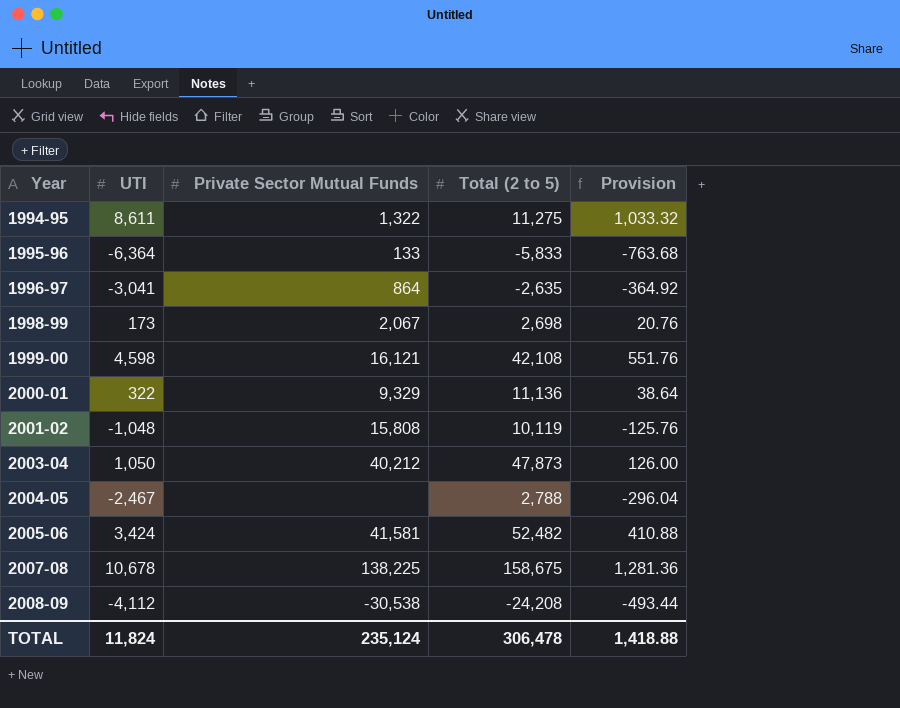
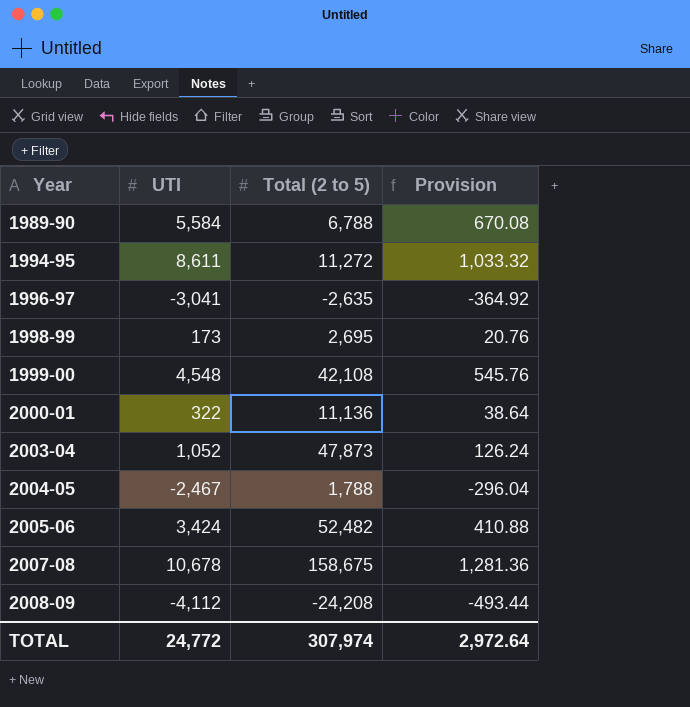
column Private Sector Mutual Funds | position: 3 -> none
row 1995-96: -6,364 | 133 | -5,833 | -763.68 -> none
row 2001-02: -1,048 | 15,808 | 10,119 | -125.76 -> none
row 1989-90: none -> 5,584 | 6,788 | 670.08
1994-95 | Total (2 to 5): 11,275 -> 11,272
1998-99 | Total (2 to 5): 2,698 -> 2,695
1999-00 | UTI: 4,598 -> 4,548
1999-00 | Provision: 551.76 -> 545.76
2003-04 | UTI: 1,050 -> 1,052
2003-04 | Provision: 126.00 -> 126.24
2004-05 | Total (2 to 5): 2,788 -> 1,788
TOTAL | UTI: 11,824 -> 24,772
TOTAL | Total (2 to 5): 306,478 -> 307,974
TOTAL | Provision: 1,418.88 -> 2,972.64

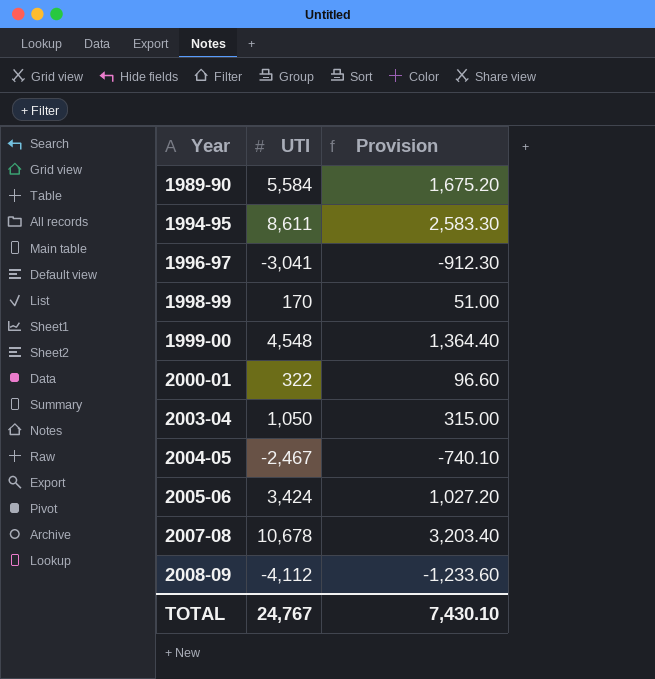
column Total (2 to 5) | position: 3 -> none
column Provision | formula: [UTI] * 0.12 -> [UTI] * 0.3
1998-99 | UTI: 173 -> 170
2003-04 | UTI: 1,052 -> 1,050
TOTAL | UTI: 24,772 -> 24,767
TOTAL | Provision: 2,972.64 -> 7,430.10

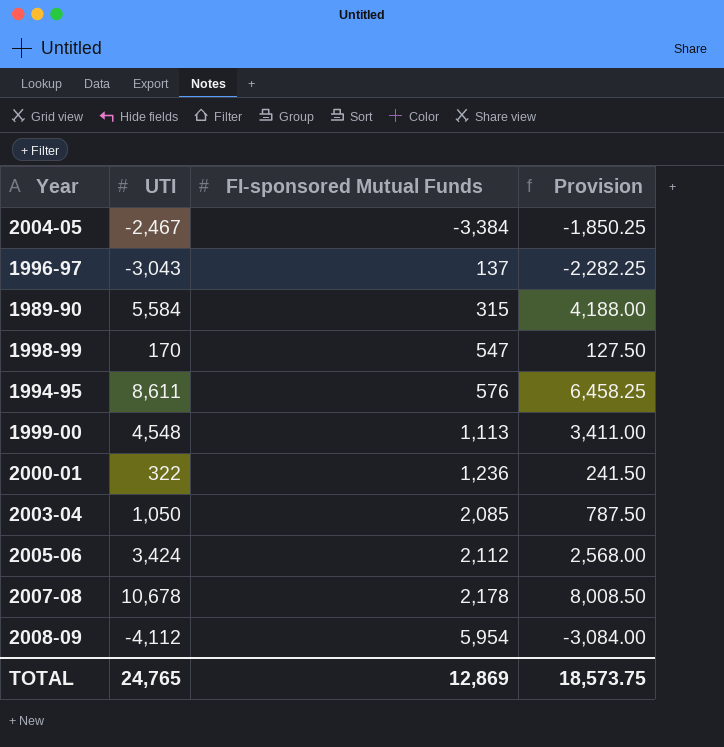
row order: Year ascending -> FI-sponsored Mutual Funds ascending
column FI-sponsored Mutual Funds | position: none -> 3
column Provision | formula: [UTI] * 0.3 -> [UTI] * 0.75
1996-97 | UTI: -3,041 -> -3,043
TOTAL | UTI: 24,767 -> 24,765
TOTAL | Provision: 7,430.10 -> 18,573.75

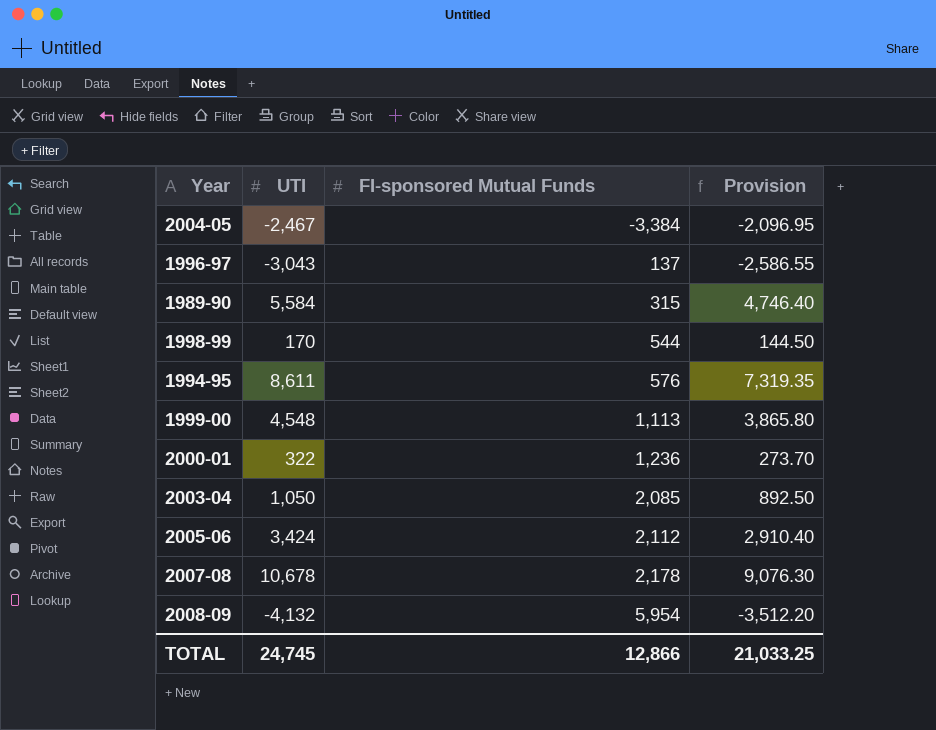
column Provision | formula: [UTI] * 0.75 -> [UTI] * 0.85
1998-99 | FI-sponsored Mutual Funds: 547 -> 544
2008-09 | UTI: -4,112 -> -4,132
TOTAL | UTI: 24,765 -> 24,745
TOTAL | FI-sponsored Mutual Funds: 12,869 -> 12,866
TOTAL | Provision: 18,573.75 -> 21,033.25

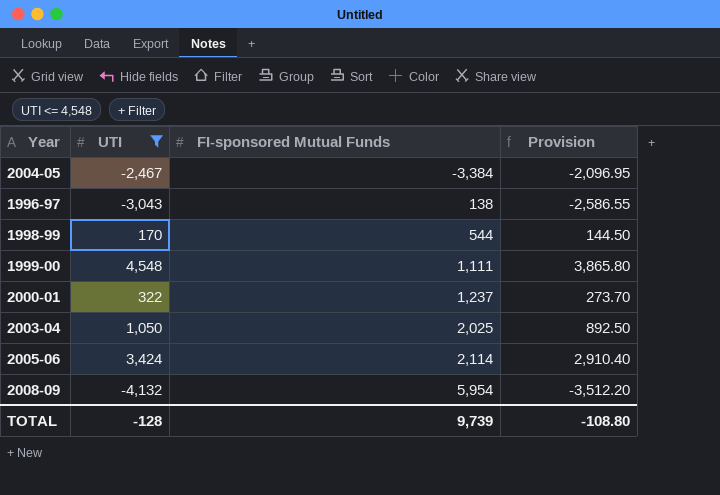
filter: none -> UTI <= 4,548
1996-97 | FI-sponsored Mutual Funds: 137 -> 138
1999-00 | FI-sponsored Mutual Funds: 1,113 -> 1,111
2000-01 | FI-sponsored Mutual Funds: 1,236 -> 1,237
2003-04 | FI-sponsored Mutual Funds: 2,085 -> 2,025
2005-06 | FI-sponsored Mutual Funds: 2,112 -> 2,114
TOTAL | UTI: 24,745 -> -128
TOTAL | FI-sponsored Mutual Funds: 12,866 -> 9,739
TOTAL | Provision: 21,033.25 -> -108.80

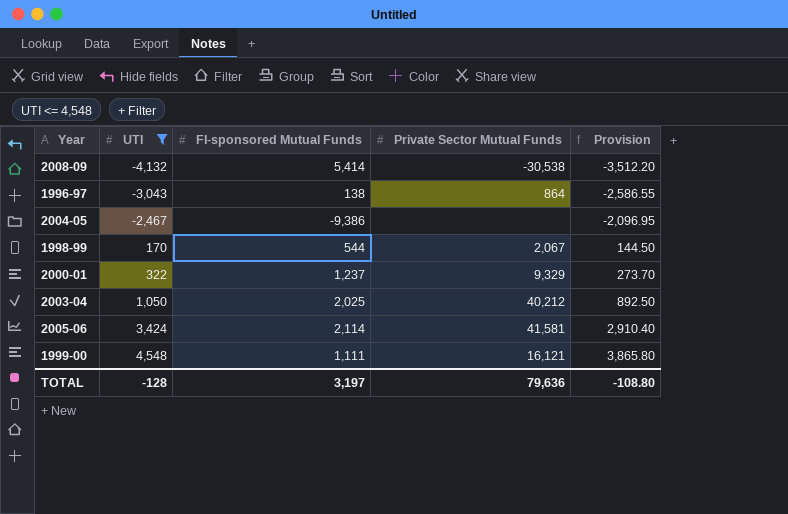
row order: FI-sponsored Mutual Funds ascending -> UTI ascending
column Private Sector Mutual Funds | position: none -> 4
2008-09 | FI-sponsored Mutual Funds: 5,954 -> 5,414
2004-05 | FI-sponsored Mutual Funds: -3,384 -> -9,386
TOTAL | FI-sponsored Mutual Funds: 9,739 -> 3,197

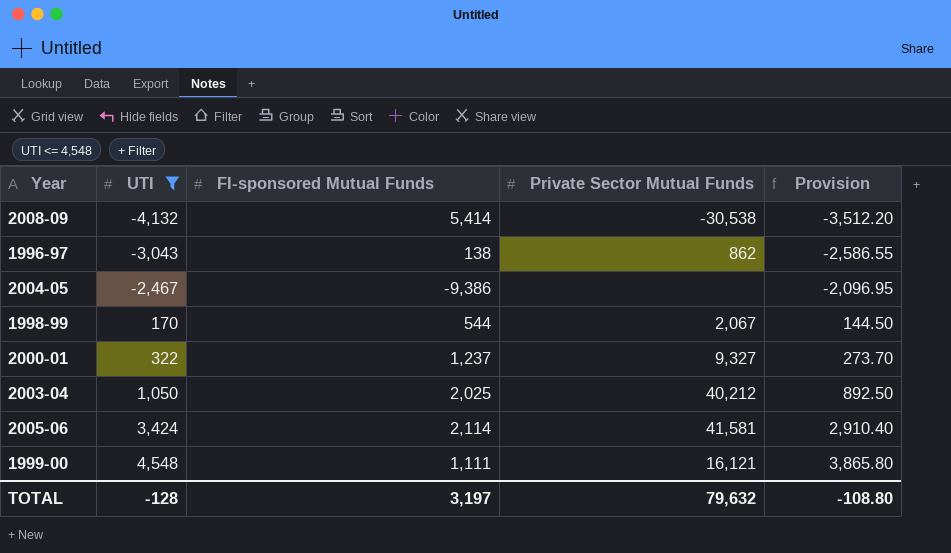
1996-97 | Private Sector Mutual Funds: 864 -> 862
2000-01 | Private Sector Mutual Funds: 9,329 -> 9,327
TOTAL | Private Sector Mutual Funds: 79,636 -> 79,632

